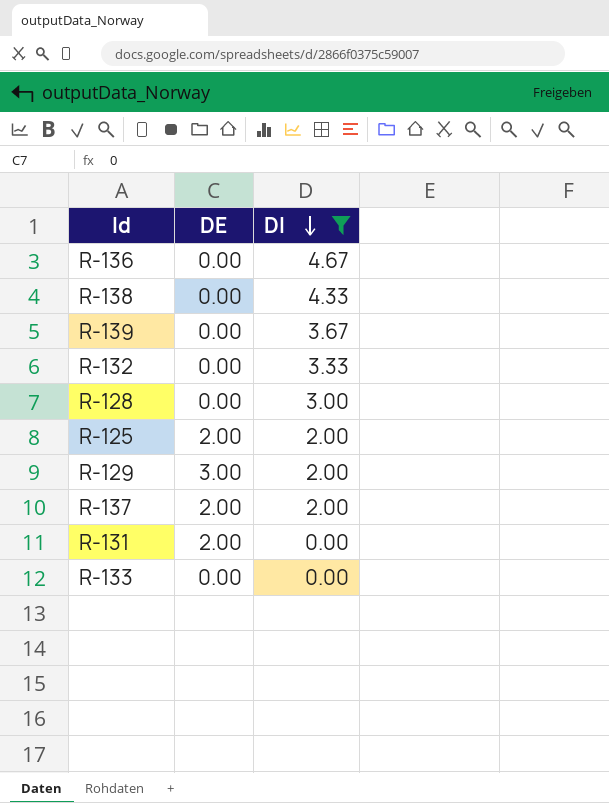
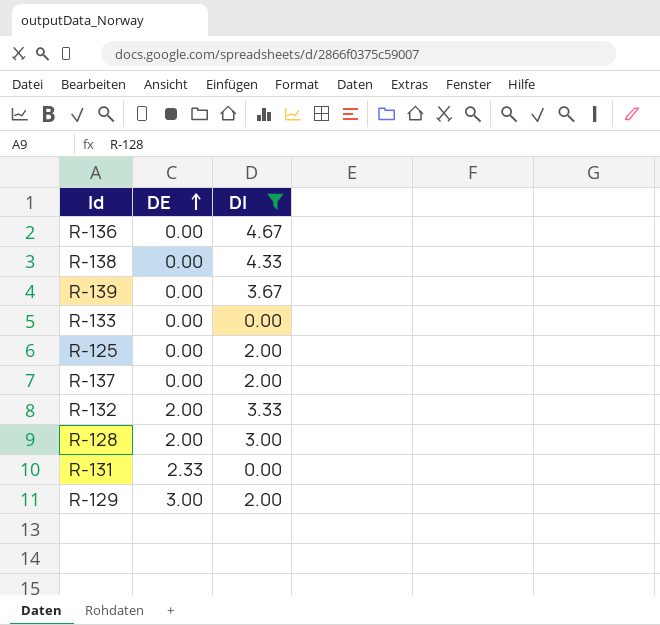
row order: DI descending -> DE ascending
R-125 | DE: 2.00 -> 0.00
R-137 | DE: 2.00 -> 0.00
R-132 | DE: 0.00 -> 2.00
R-128 | DE: 0.00 -> 2.00
R-131 | DE: 2.00 -> 2.33

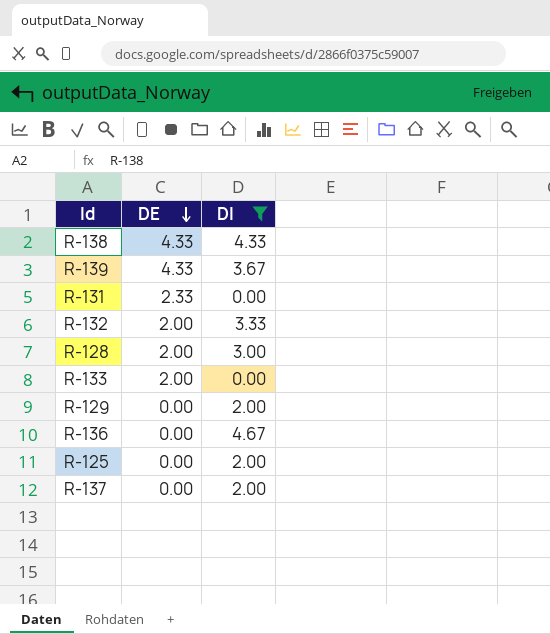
row order: DE ascending -> DE descending
R-138 | DE: 0.00 -> 4.33
R-139 | DE: 0.00 -> 4.33
R-133 | DE: 0.00 -> 2.00
R-129 | DE: 3.00 -> 0.00

